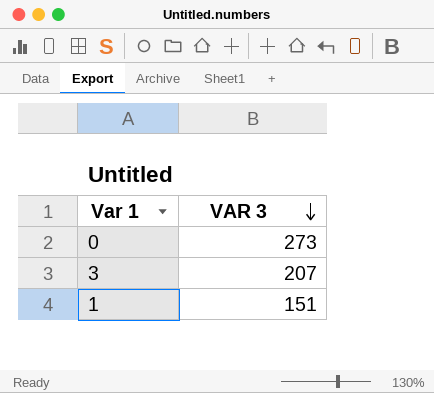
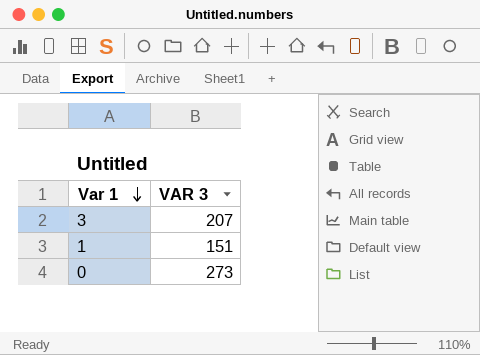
row order: VAR 3 descending -> Var 1 descending

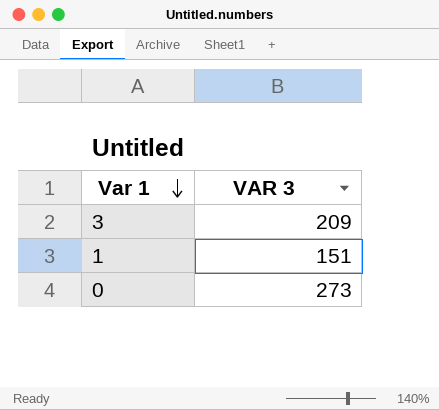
3 | VAR 3: 207 -> 209

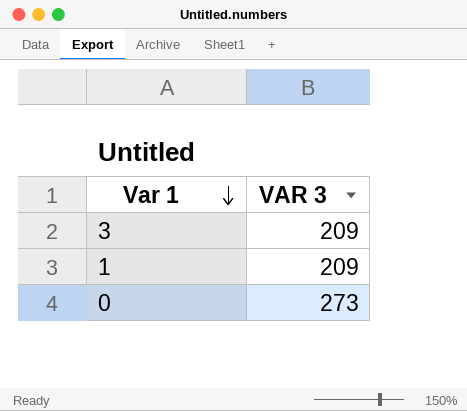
1 | VAR 3: 151 -> 209

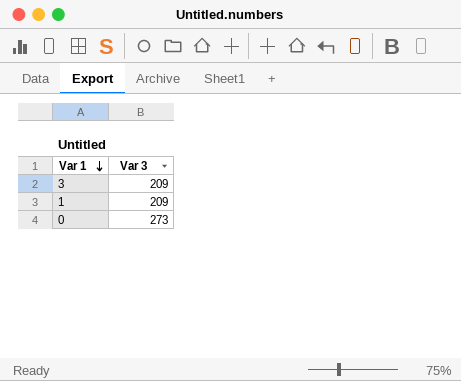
column name: VAR 3 -> Var 3

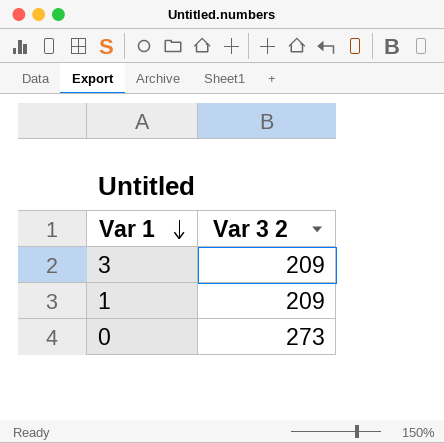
column name: Var 3 -> Var 3 2

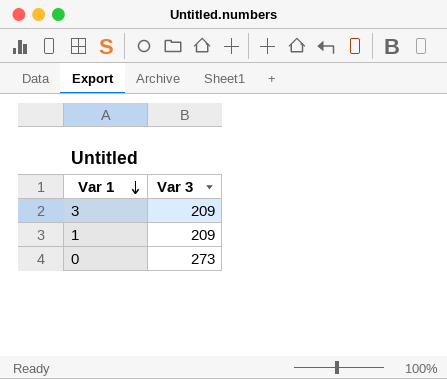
column name: Var 3 2 -> Var 3

